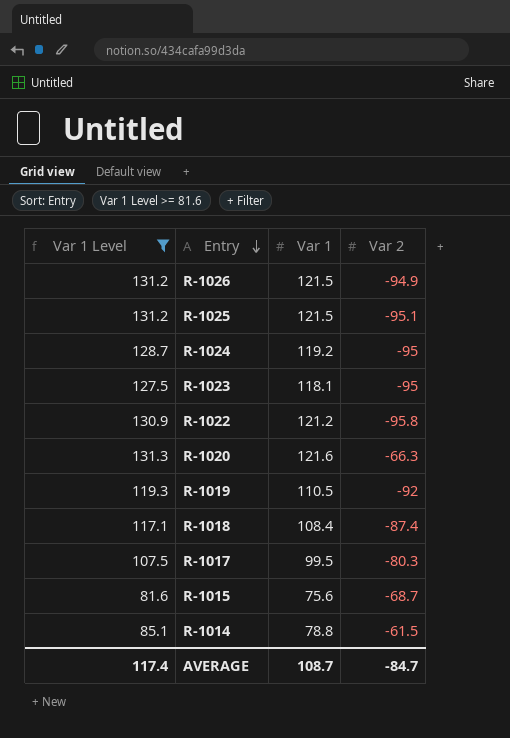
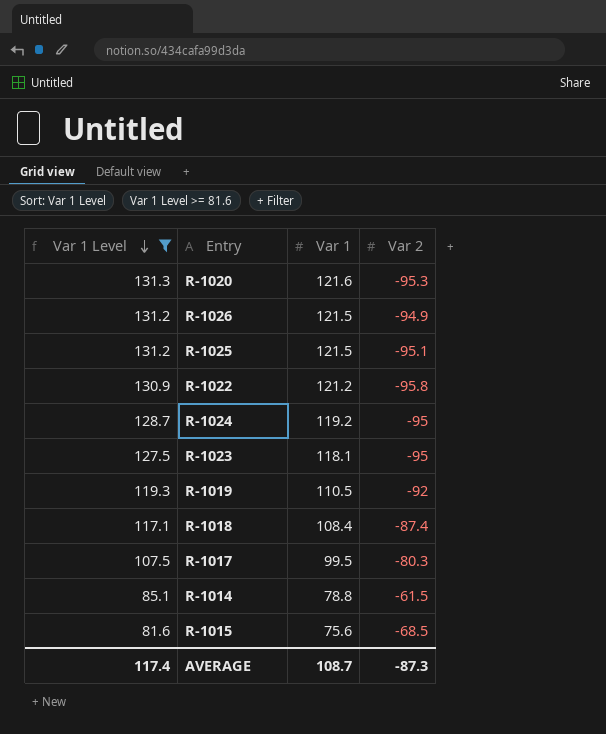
row order: Entry descending -> Var 1 Level descending
R-1020 | Var 2: -66.3 -> -95.3
R-1015 | Var 2: -68.7 -> -68.5
AVERAGE | Var 2: -84.7 -> -87.3

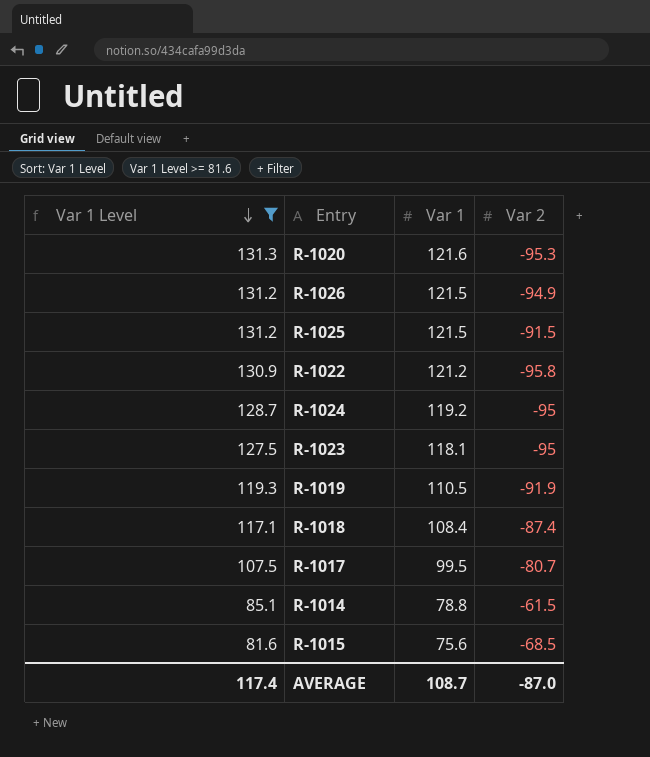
R-1025 | Var 2: -95.1 -> -91.5
R-1019 | Var 2: -92 -> -91.9
R-1017 | Var 2: -80.3 -> -80.7
AVERAGE | Var 2: -87.3 -> -87.0

